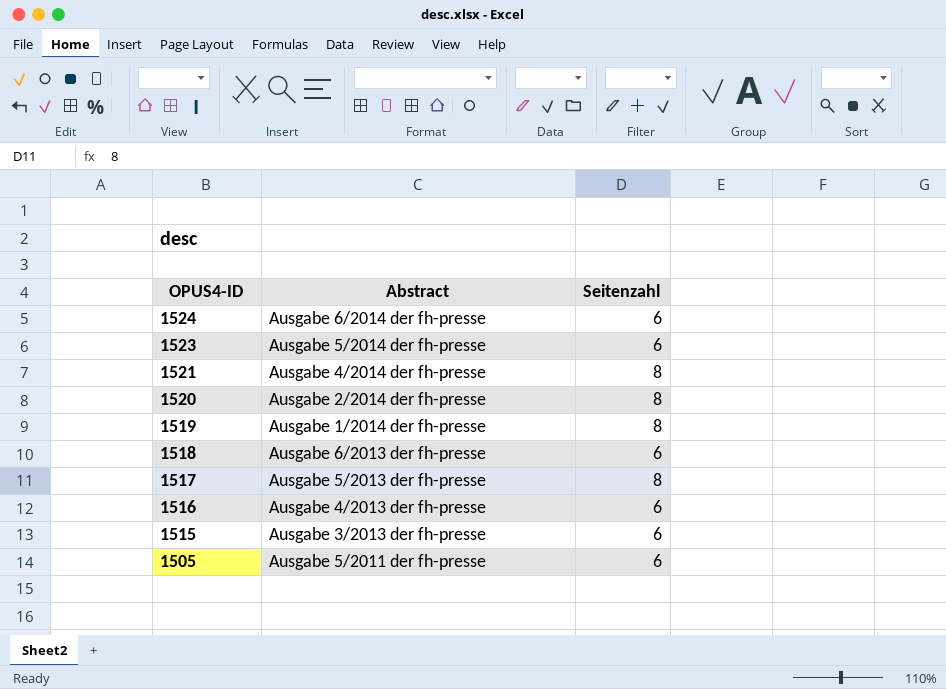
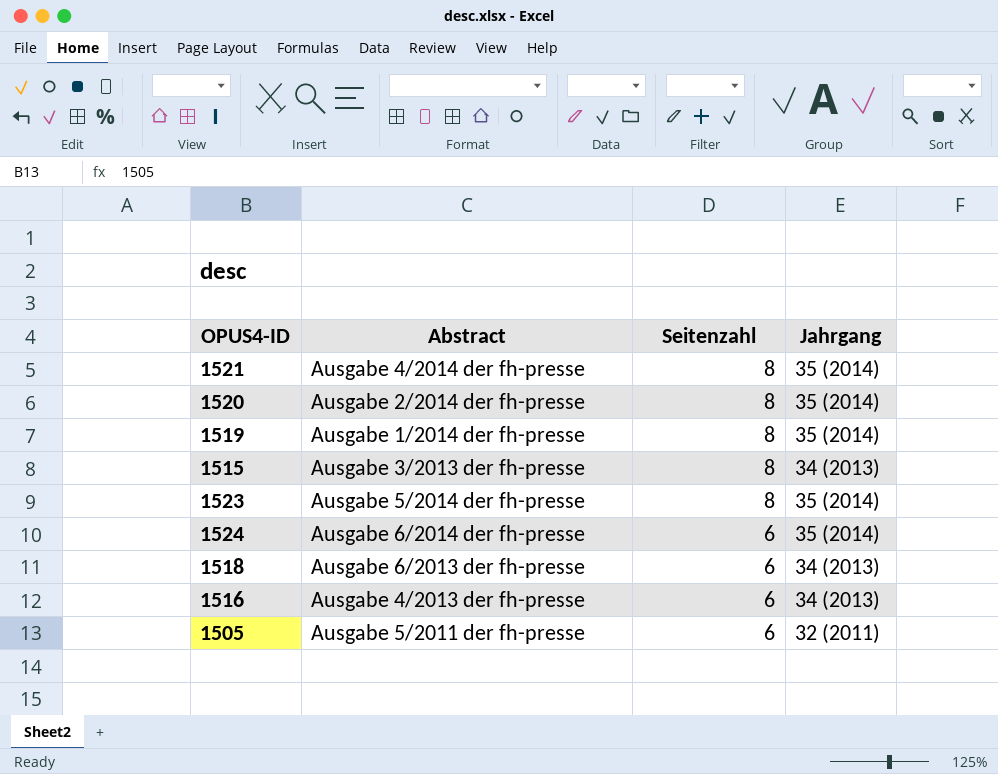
row order: OPUS4-ID descending -> Seitenzahl descending
column Jahrgang | position: none -> 4
row 1517: Ausgabe 5/2013 der fh-presse | 8 -> none
1515 | Seitenzahl: 6 -> 8
1523 | Seitenzahl: 6 -> 8

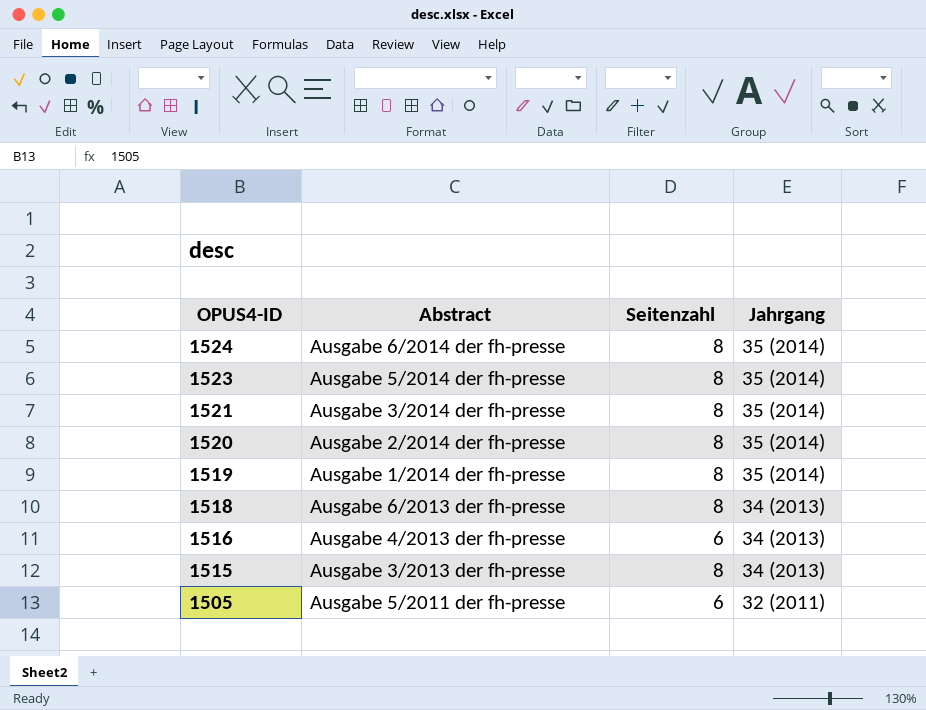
row order: Seitenzahl descending -> OPUS4-ID descending
1524 | Seitenzahl: 6 -> 8
1521 | Abstract: Ausgabe 4/2014 der fh-presse -> Ausgabe 3/2014 der fh-presse
1518 | Seitenzahl: 6 -> 8

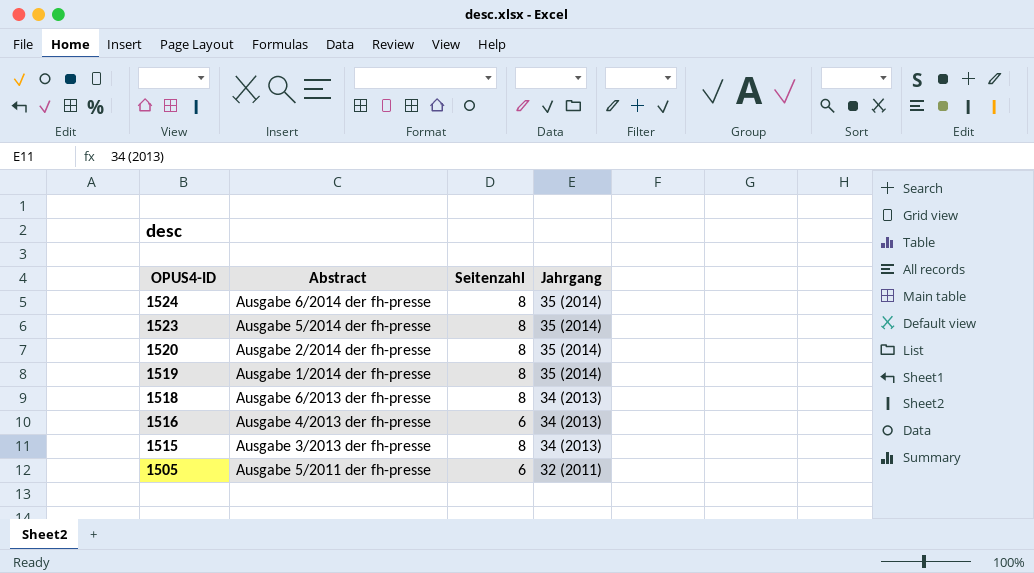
row 1521: Ausgabe 3/2014 der fh-presse | 8 | 35 (2014) -> none

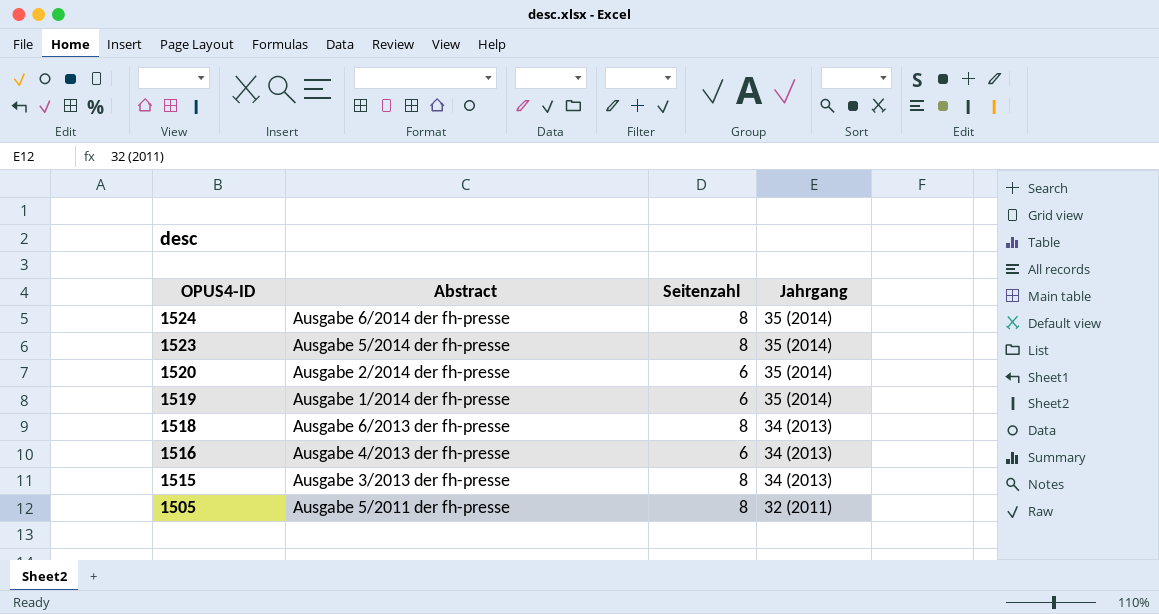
1520 | Seitenzahl: 8 -> 6
1519 | Seitenzahl: 8 -> 6
1505 | Seitenzahl: 6 -> 8

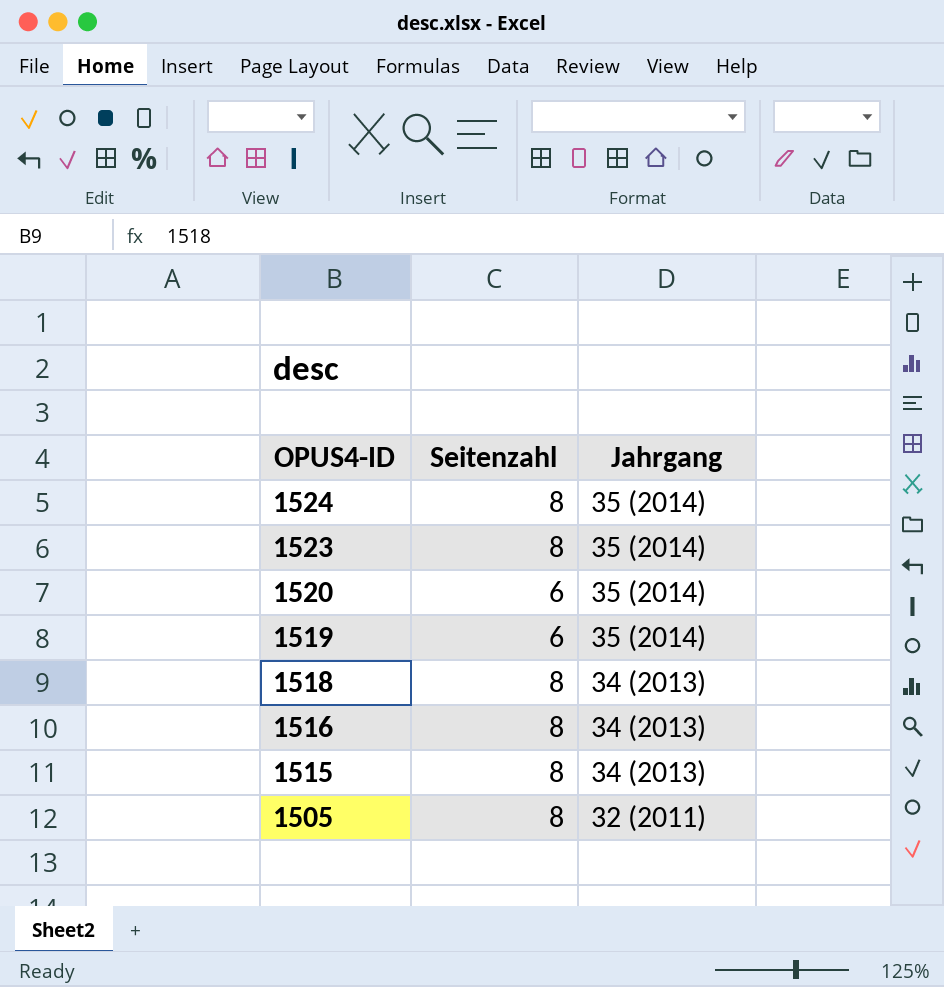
column Abstract | position: 2 -> none
1516 | Seitenzahl: 6 -> 8

